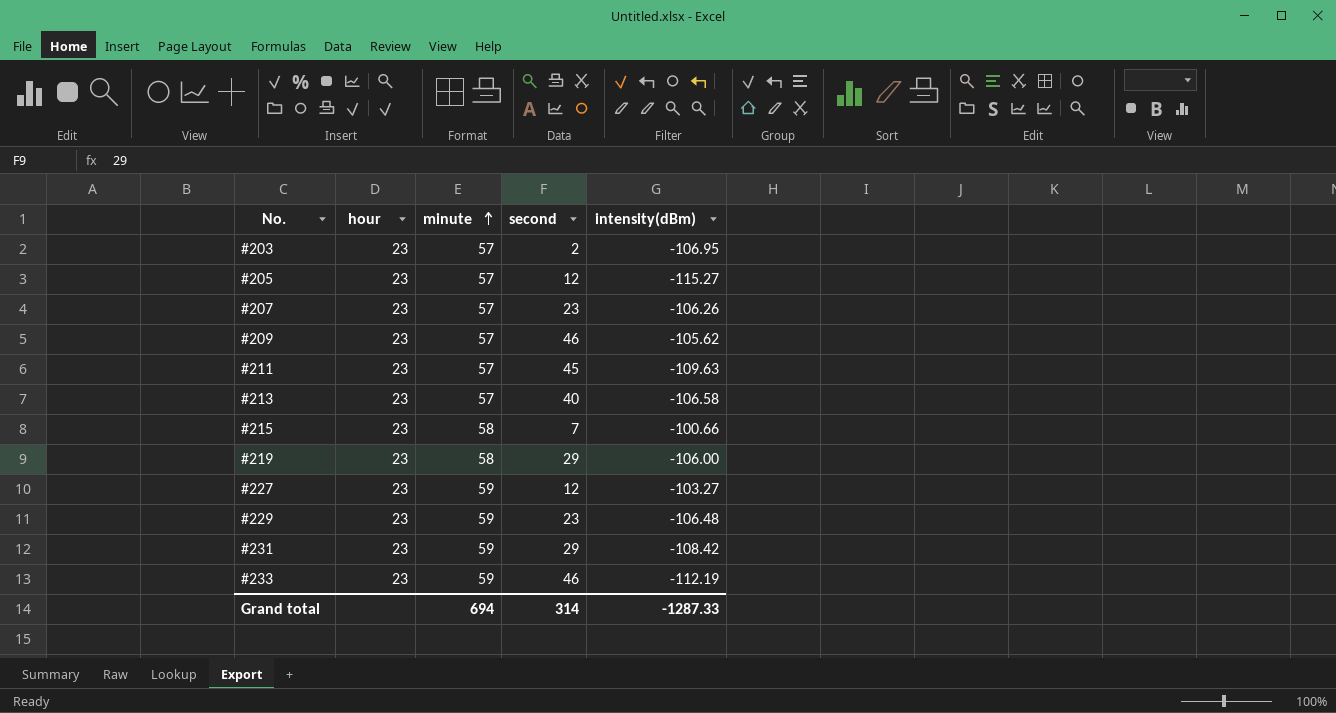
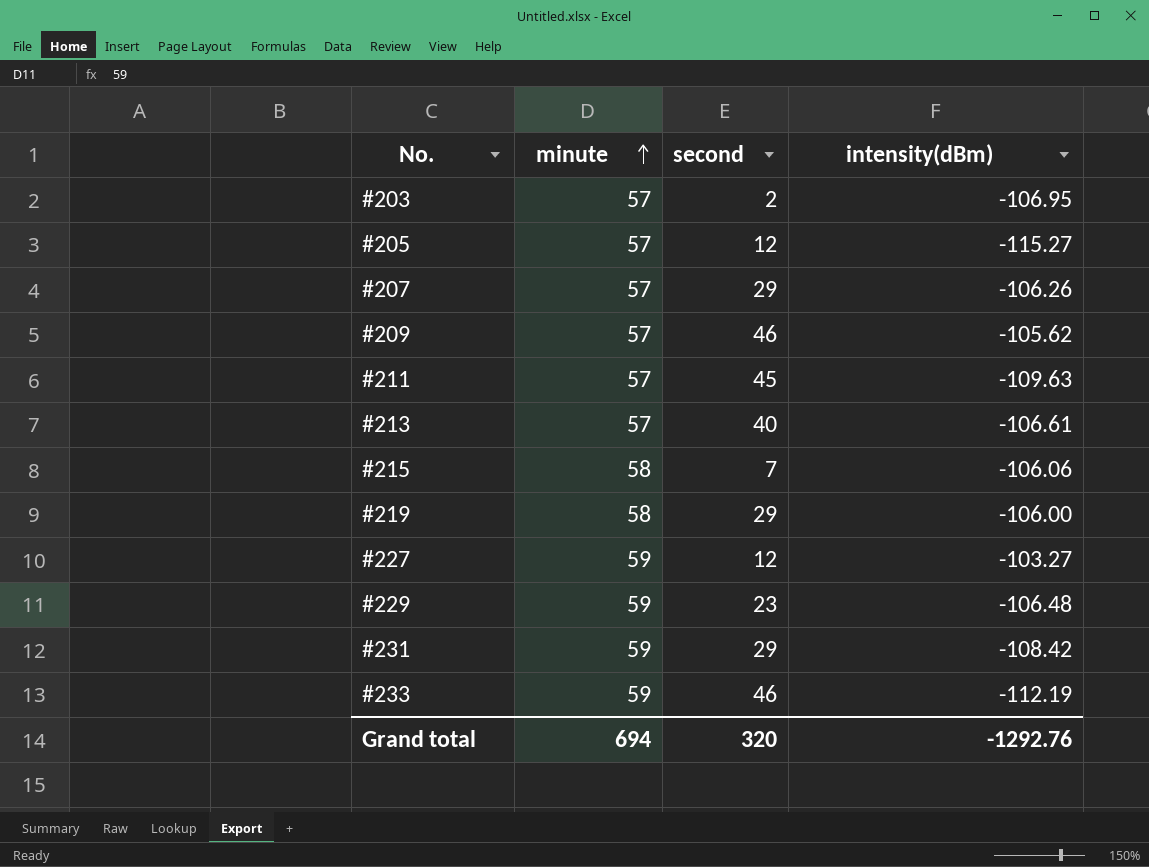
column hour | position: 2 -> none
#207 | second: 23 -> 29
#213 | intensity(dBm): -106.58 -> -106.61
#215 | intensity(dBm): -100.66 -> -106.06
Grand total | second: 314 -> 320
Grand total | intensity(dBm): -1287.33 -> -1292.76

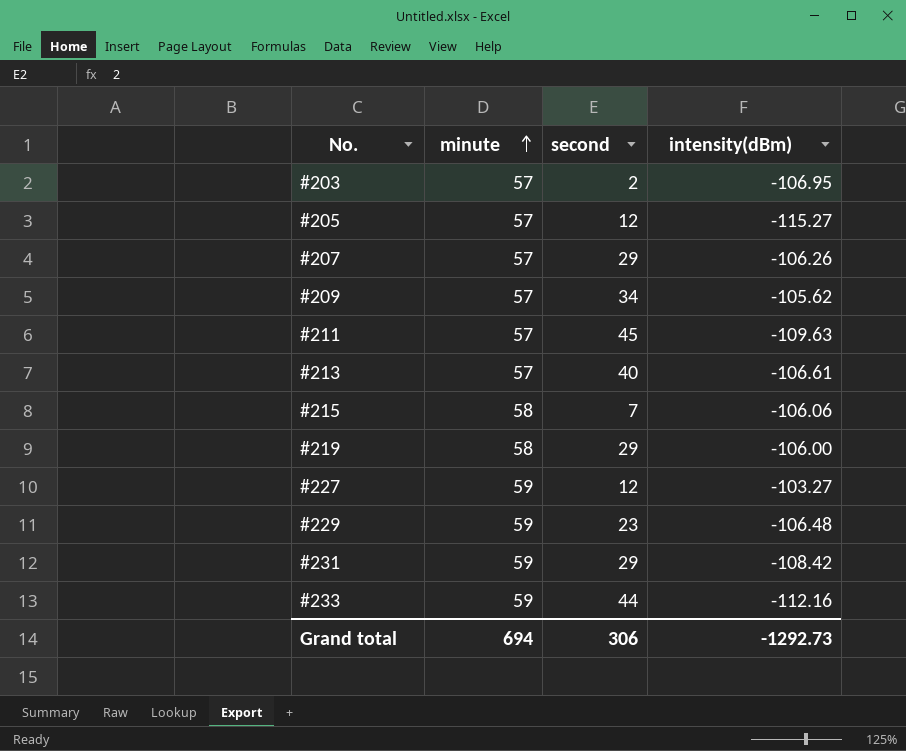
#209 | second: 46 -> 34
#233 | second: 46 -> 44
#233 | intensity(dBm): -112.19 -> -112.16
Grand total | second: 320 -> 306
Grand total | intensity(dBm): -1292.76 -> -1292.73

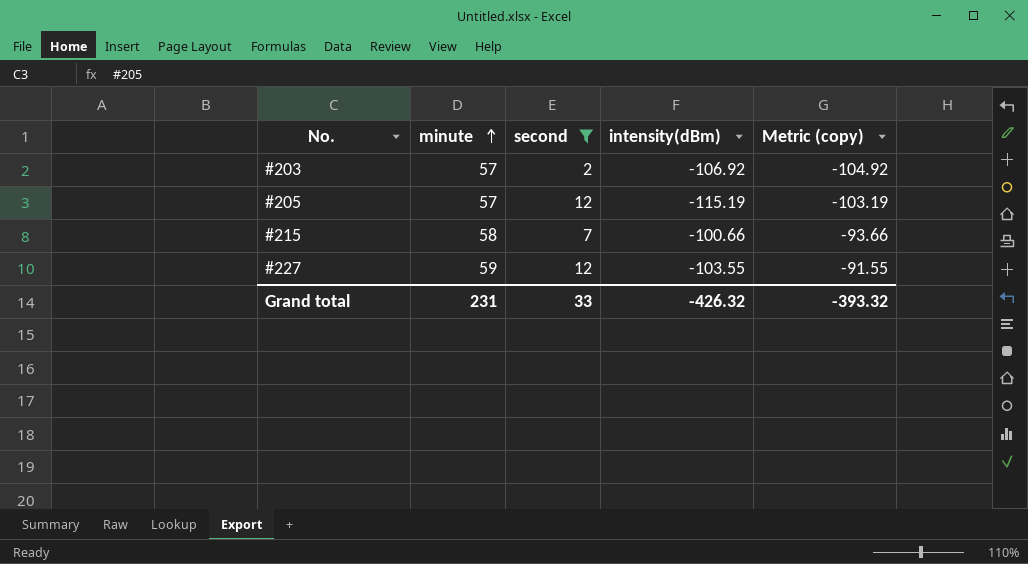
filter: none -> second <= 12
column Metric (copy) | formula: none -> [second] + [intensity(dBm)]
#203 | intensity(dBm): -106.95 -> -106.92
#205 | intensity(dBm): -115.27 -> -115.19
#215 | intensity(dBm): -106.06 -> -100.66
#227 | intensity(dBm): -103.27 -> -103.55
Grand total | minute: 694 -> 231
Grand total | second: 306 -> 33
Grand total | intensity(dBm): -1292.73 -> -426.32

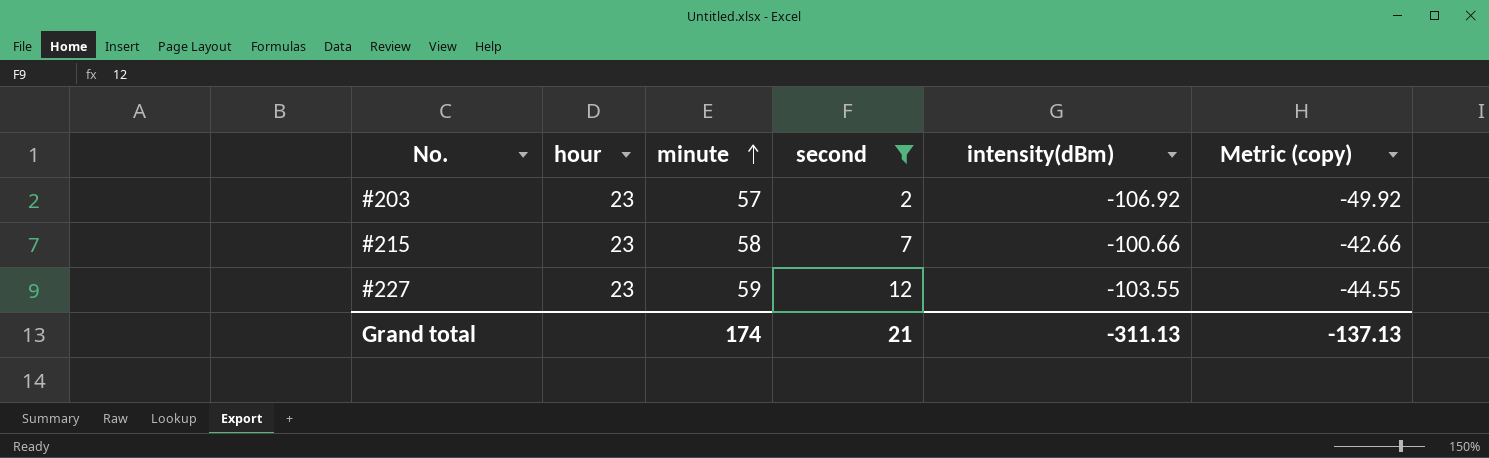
column hour | position: none -> 2
column Metric (copy) | formula: [second] + [intensity(dBm)] -> [minute] + [intensity(dBm)]
row #205: 57 | 12 | -115.19 | -103.19 -> none
Grand total | minute: 231 -> 174
Grand total | second: 33 -> 21
Grand total | intensity(dBm): -426.32 -> -311.13
Grand total | Metric (copy): -393.32 -> -137.13

